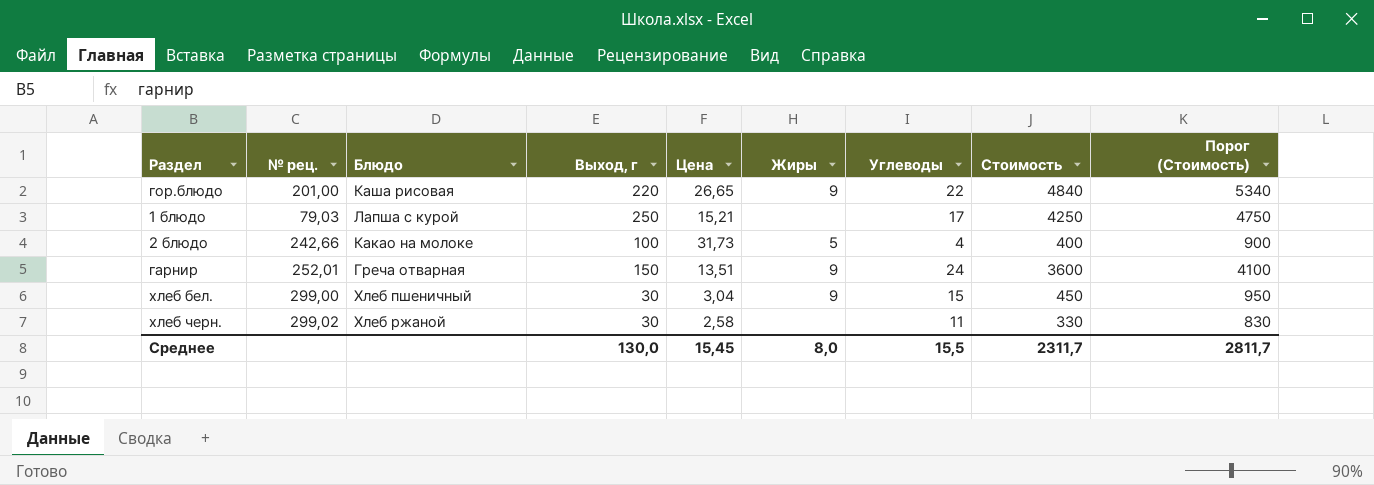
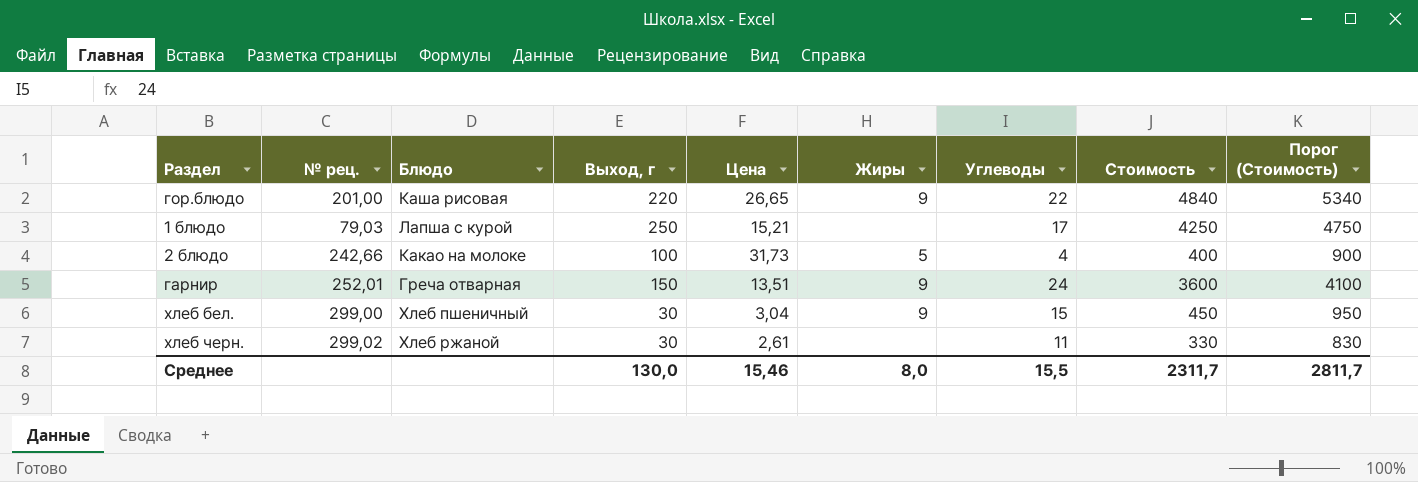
хлеб черн. | Цена: 2,58 -> 2,61
Среднее | Цена: 15,45 -> 15,46

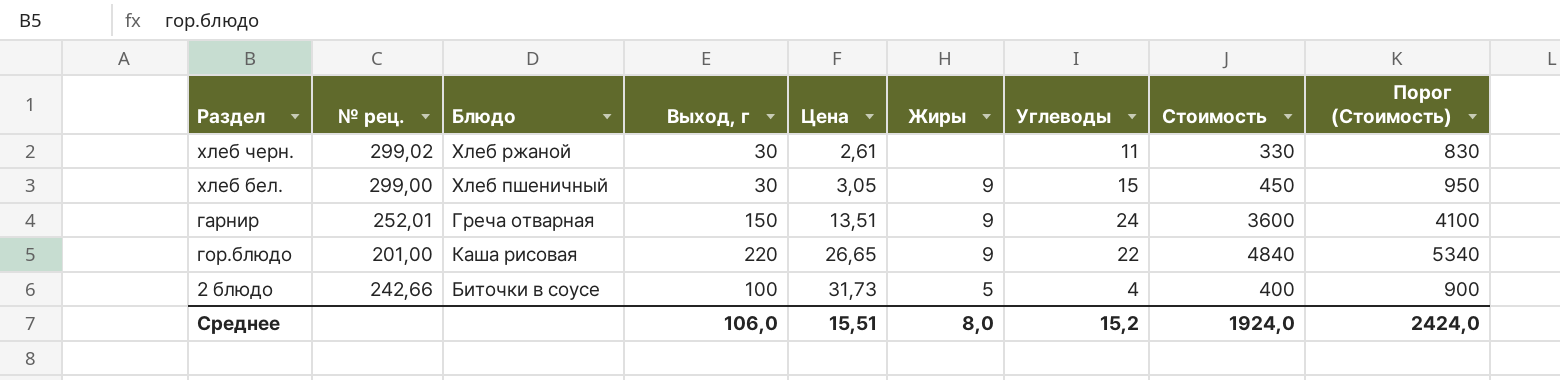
row order: none -> Цена ascending
row 1 блюдо: 79,03 | Лапша с курой | 250 | 15,21 | none | 17 | 4250 | 4750 -> none
хлеб бел. | Цена: 3,04 -> 3,05
2 блюдо | Блюдо: Какао на молоке -> Биточки в соусе
Среднее | Выход, г: 130,0 -> 106,0
Среднее | Цена: 15,46 -> 15,51
Среднее | Углеводы: 15,5 -> 15,2
Среднее | Стоимость: 2311,7 -> 1924,0
Среднее | Порог (Стоимость): 2811,7 -> 2424,0

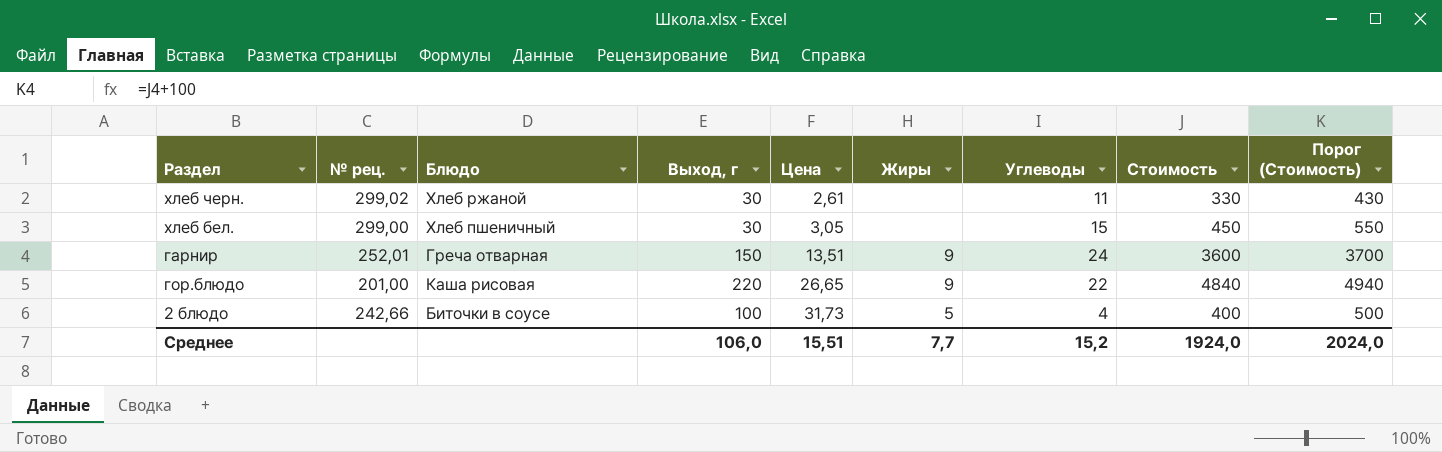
column Порог (Стоимость) | formula: [Стоимость] + 500 -> [Стоимость] + 100
хлеб бел. | Жиры: 9 -> none
Среднее | Жиры: 8,0 -> 7,7
Среднее | Порог (Стоимость): 2424,0 -> 2024,0

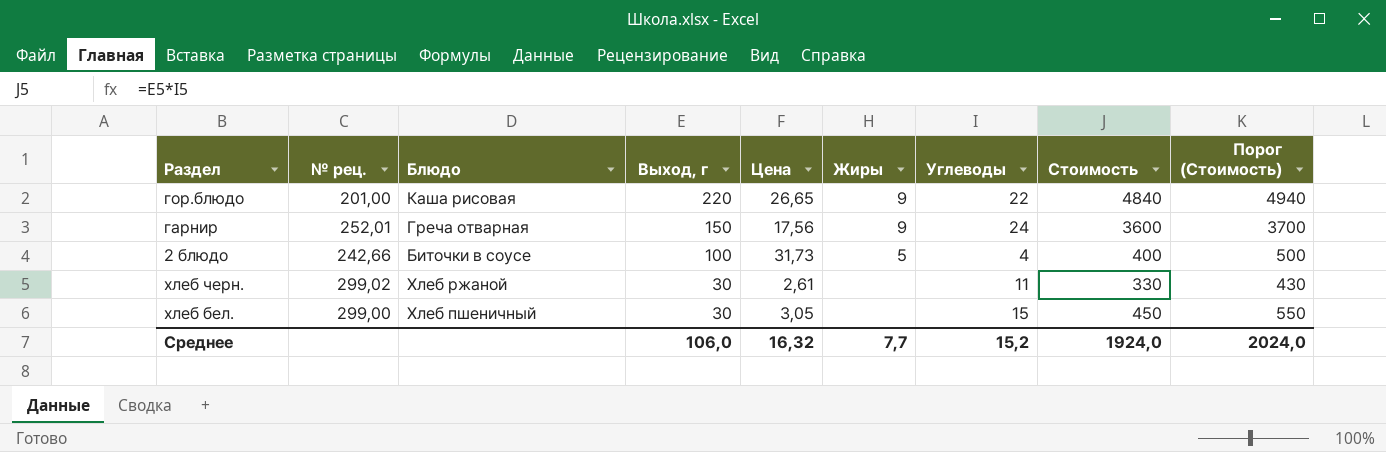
row order: Цена ascending -> Выход, г descending
гарнир | Цена: 13,51 -> 17,56
Среднее | Цена: 15,51 -> 16,32

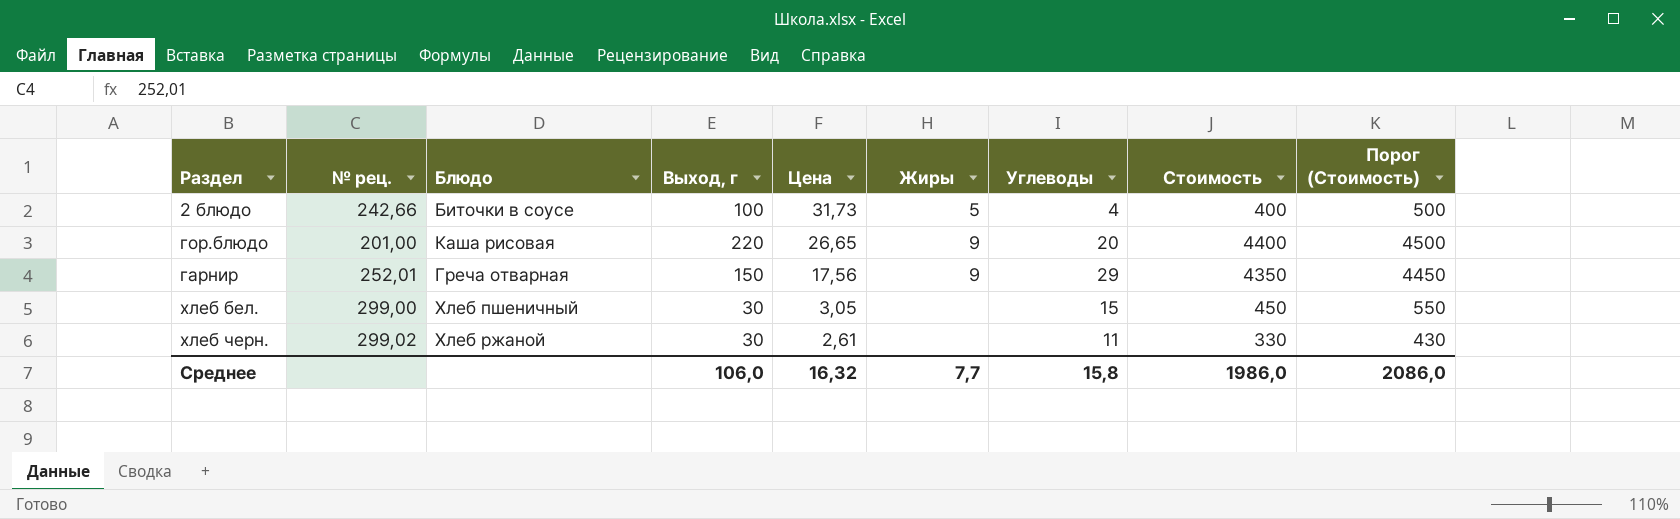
row order: Выход, г descending -> Цена descending
гор.блюдо | Углеводы: 22 -> 20
гор.блюдо | Стоимость: 4840 -> 4400
гор.блюдо | Порог (Стоимость): 4940 -> 4500
гарнир | Углеводы: 24 -> 29
гарнир | Стоимость: 3600 -> 4350
гарнир | Порог (Стоимость): 3700 -> 4450
Среднее | Углеводы: 15,2 -> 15,8
Среднее | Стоимость: 1924,0 -> 1986,0
Среднее | Порог (Стоимость): 2024,0 -> 2086,0

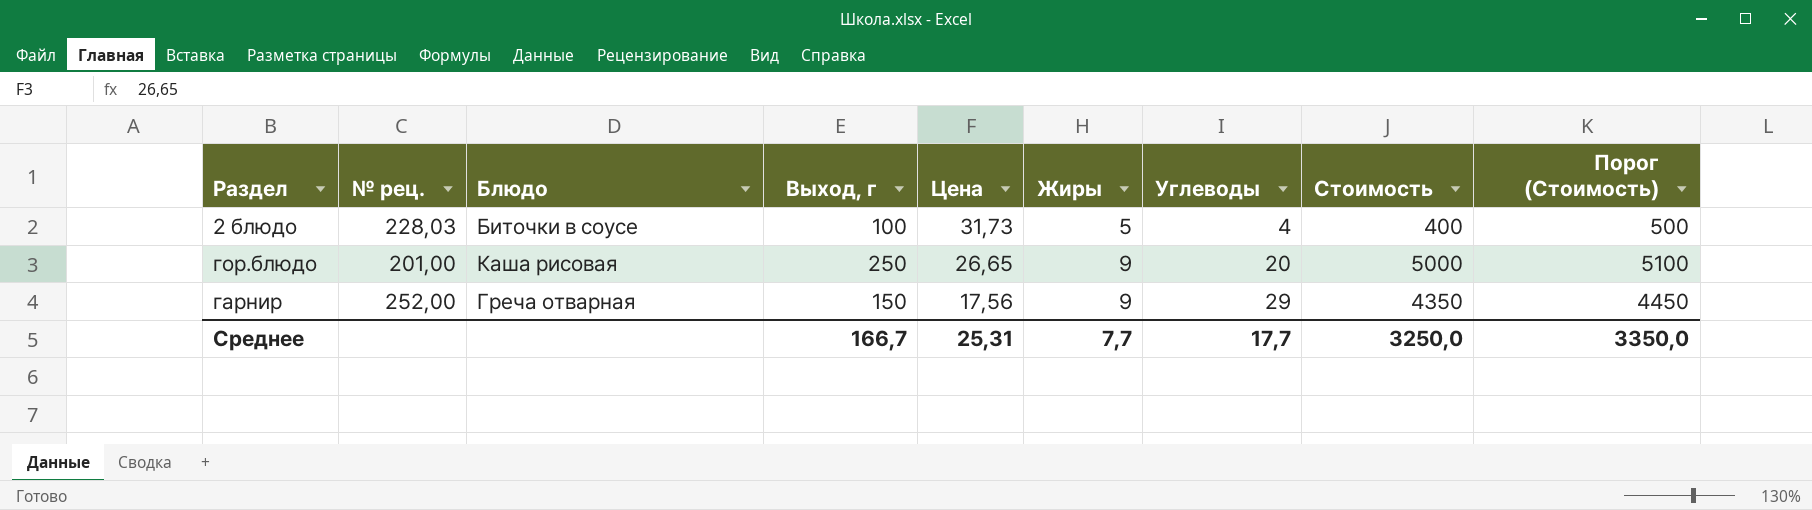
row хлеб бел.: 299,00 | Хлеб пшеничный | 30 | 3,05 | none | 15 | 450 | 550 -> none
row хлеб черн.: 299,02 | Хлеб ржаной | 30 | 2,61 | none | 11 | 330 | 430 -> none
2 блюдо | № рец.: 242,66 -> 228,03
гор.блюдо | Выход, г: 220 -> 250
гор.блюдо | Стоимость: 4400 -> 5000
гор.блюдо | Порог (Стоимость): 4500 -> 5100
гарнир | № рец.: 252,01 -> 252,00
Среднее | Выход, г: 106,0 -> 166,7
Среднее | Цена: 16,32 -> 25,31
Среднее | Углеводы: 15,8 -> 17,7
Среднее | Стоимость: 1986,0 -> 3250,0
Среднее | Порог (Стоимость): 2086,0 -> 3350,0

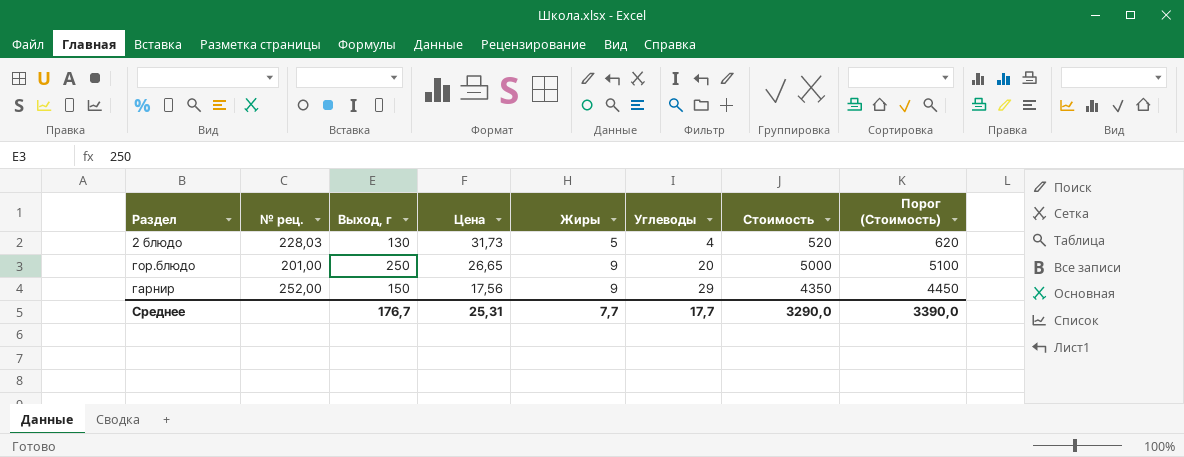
column Блюдо | position: 3 -> none
2 блюдо | Выход, г: 100 -> 130
2 блюдо | Стоимость: 400 -> 520
2 блюдо | Порог (Стоимость): 500 -> 620
Среднее | Выход, г: 166,7 -> 176,7
Среднее | Стоимость: 3250,0 -> 3290,0
Среднее | Порог (Стоимость): 3350,0 -> 3390,0

